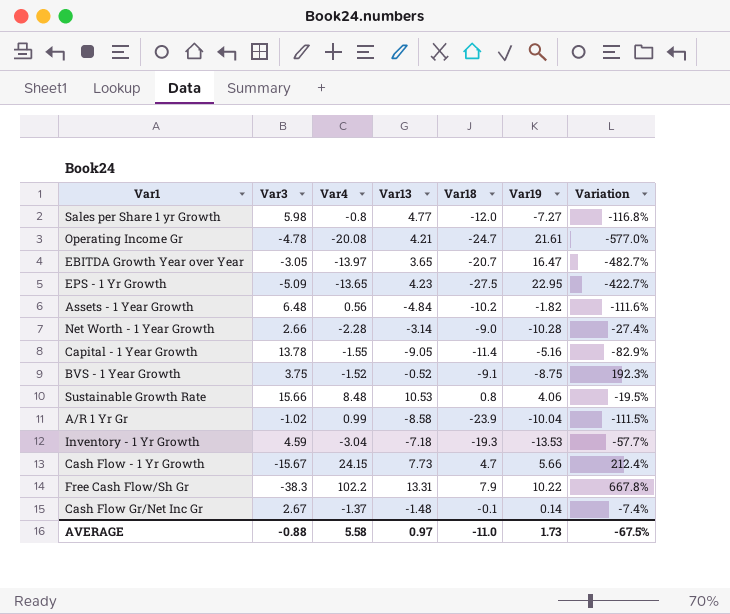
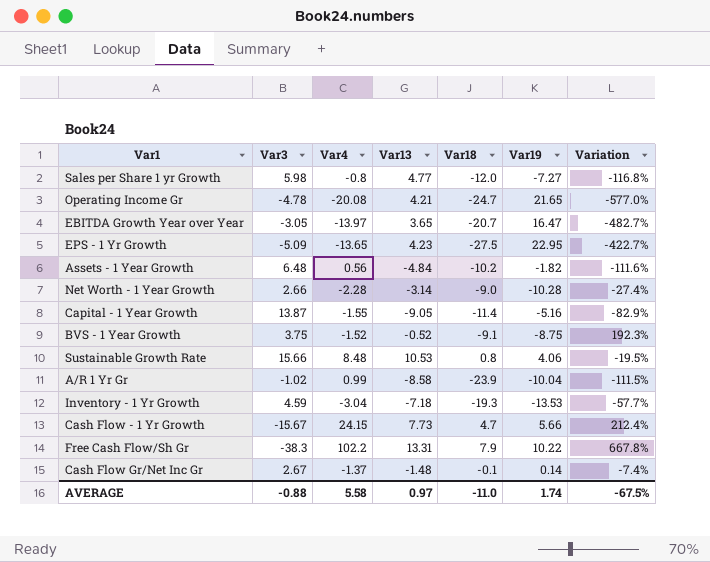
Operating Income Gr | Var19: 21.61 -> 21.65
Capital - 1 Year Growth | Var3: 13.78 -> 13.87
AVERAGE | Var19: 1.73 -> 1.74

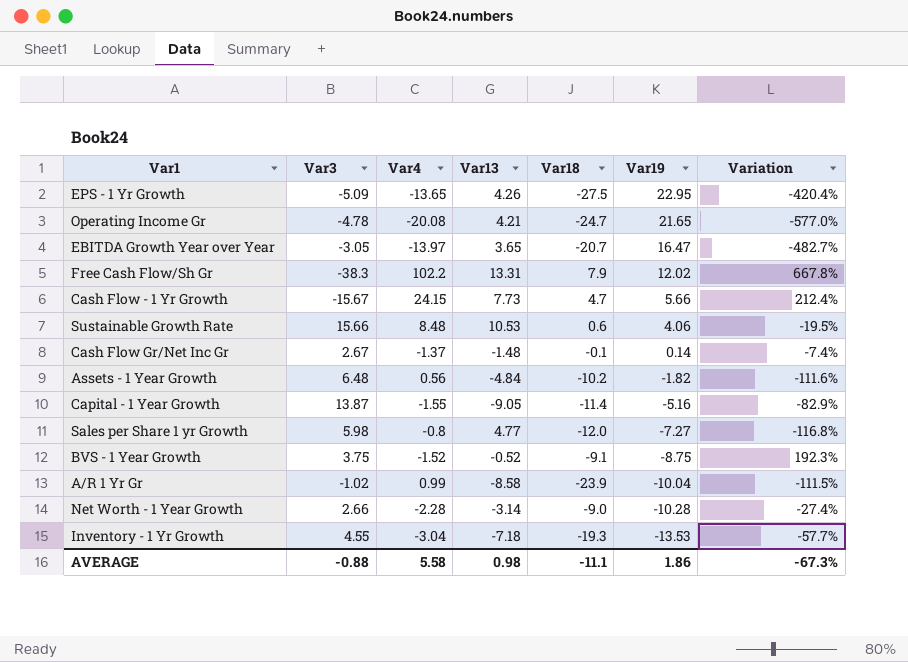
row order: none -> Var19 descending
EPS - 1 Yr Growth | Var13: 4.23 -> 4.26
EPS - 1 Yr Growth | Variation: -422.7% -> -420.4%
Free Cash Flow/Sh Gr | Var19: 10.22 -> 12.02
Sustainable Growth Rate | Var18: 0.8 -> 0.6
Inventory - 1 Yr Growth | Var3: 4.59 -> 4.55
AVERAGE | Var13: 0.97 -> 0.98
AVERAGE | Var18: -11.0 -> -11.1
AVERAGE | Var19: 1.74 -> 1.86
AVERAGE | Variation: -67.5% -> -67.3%

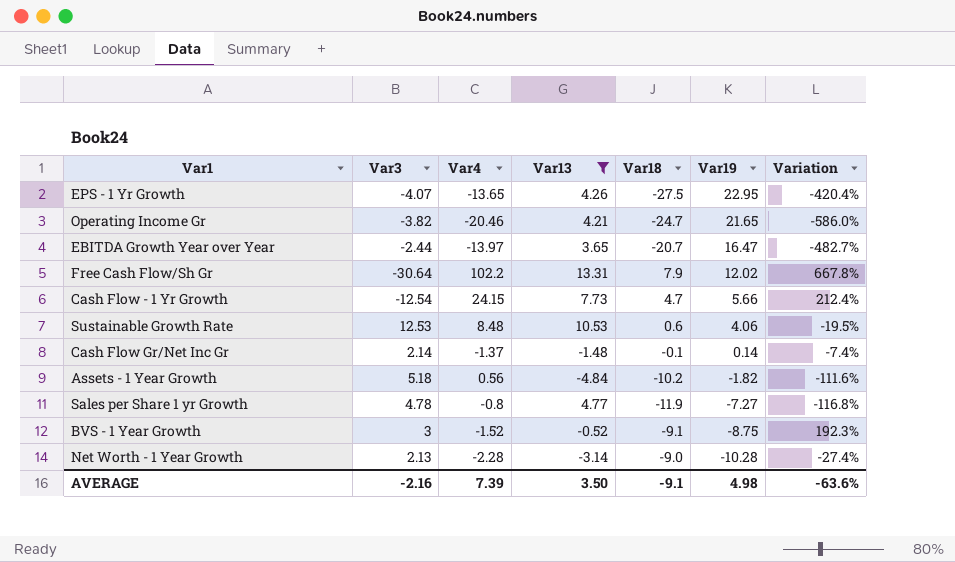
filter: none -> Var13 >= -4.84
EPS - 1 Yr Growth | Var3: -5.09 -> -4.07
Operating Income Gr | Var3: -4.78 -> -3.82
Operating Income Gr | Var4: -20.08 -> -20.46
Operating Income Gr | Variation: -577.0% -> -586.0%
EBITDA Growth Year over Year | Var3: -3.05 -> -2.44
Free Cash Flow/Sh Gr | Var3: -38.3 -> -30.64
Cash Flow - 1 Yr Growth | Var3: -15.67 -> -12.54
Sustainable Growth Rate | Var3: 15.66 -> 12.53
Cash Flow Gr/Net Inc Gr | Var3: 2.67 -> 2.14
Assets - 1 Year Growth | Var3: 6.48 -> 5.18
Sales per Share 1 yr Growth | Var3: 5.98 -> 4.78
Sales per Share 1 yr Growth | Var18: -12.0 -> -11.9
BVS - 1 Year Growth | Var3: 3.75 -> 3
Net Worth - 1 Year Growth | Var3: 2.66 -> 2.13
AVERAGE | Var3: -0.88 -> -2.16
AVERAGE | Var4: 5.58 -> 7.39
AVERAGE | Var13: 0.98 -> 3.50
AVERAGE | Var18: -11.1 -> -9.1
AVERAGE | Var19: 1.86 -> 4.98
AVERAGE | Variation: -67.3% -> -63.6%

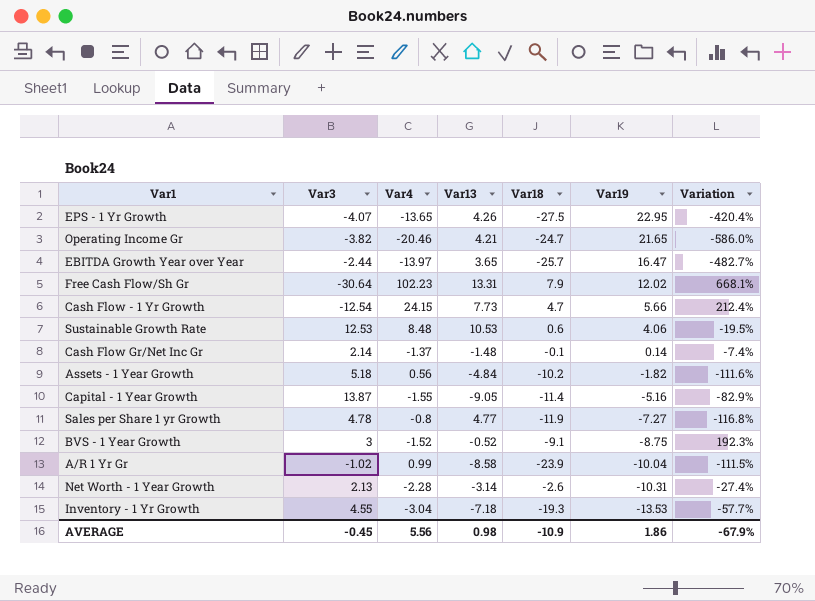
filter: Var13 >= -4.84 -> none
EBITDA Growth Year over Year | Var18: -20.7 -> -25.7
Free Cash Flow/Sh Gr | Var4: 102.2 -> 102.23
Free Cash Flow/Sh Gr | Variation: 667.8% -> 668.1%
Net Worth - 1 Year Growth | Var18: -9.0 -> -2.6
Net Worth - 1 Year Growth | Var19: -10.28 -> -10.31
AVERAGE | Var3: -2.16 -> -0.45
AVERAGE | Var4: 7.39 -> 5.56
AVERAGE | Var13: 3.50 -> 0.98
AVERAGE | Var18: -9.1 -> -10.9
AVERAGE | Var19: 4.98 -> 1.86
AVERAGE | Variation: -63.6% -> -67.9%

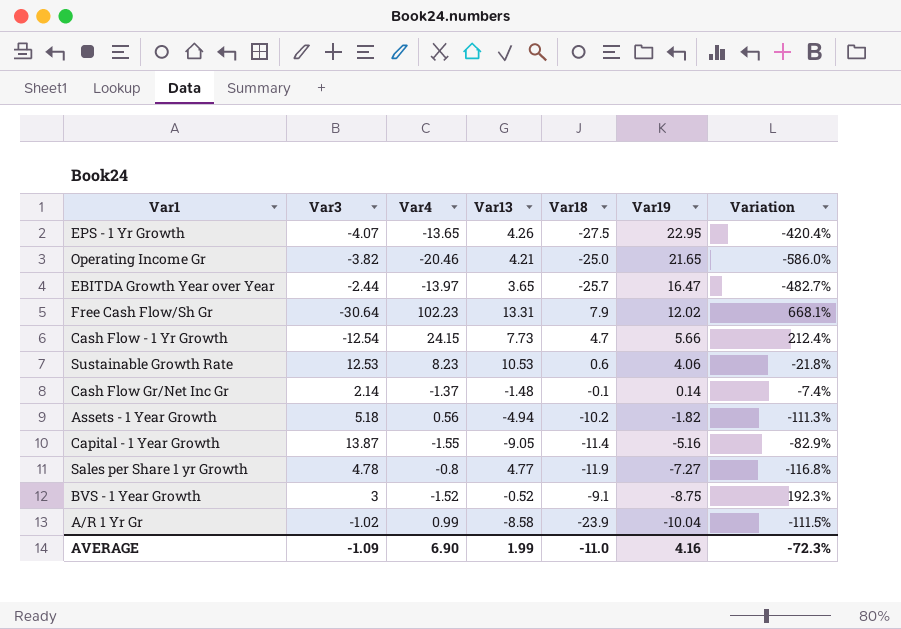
row Net Worth - 1 Year Growth: 2.13 | -2.28 | -3.14 | -2.6 | -10.31 | -27.4% -> none
row Inventory - 1 Yr Growth: 4.55 | -3.04 | -7.18 | -19.3 | -13.53 | -57.7% -> none
Operating Income Gr | Var18: -24.7 -> -25.0
Sustainable Growth Rate | Var4: 8.48 -> 8.23
Sustainable Growth Rate | Variation: -19.5% -> -21.8%
Assets - 1 Year Growth | Var13: -4.84 -> -4.94
Assets - 1 Year Growth | Variation: -111.6% -> -111.3%
AVERAGE | Var3: -0.45 -> -1.09
AVERAGE | Var4: 5.56 -> 6.90
AVERAGE | Var13: 0.98 -> 1.99
AVERAGE | Var18: -10.9 -> -11.0
AVERAGE | Var19: 1.86 -> 4.16
AVERAGE | Variation: -67.9% -> -72.3%

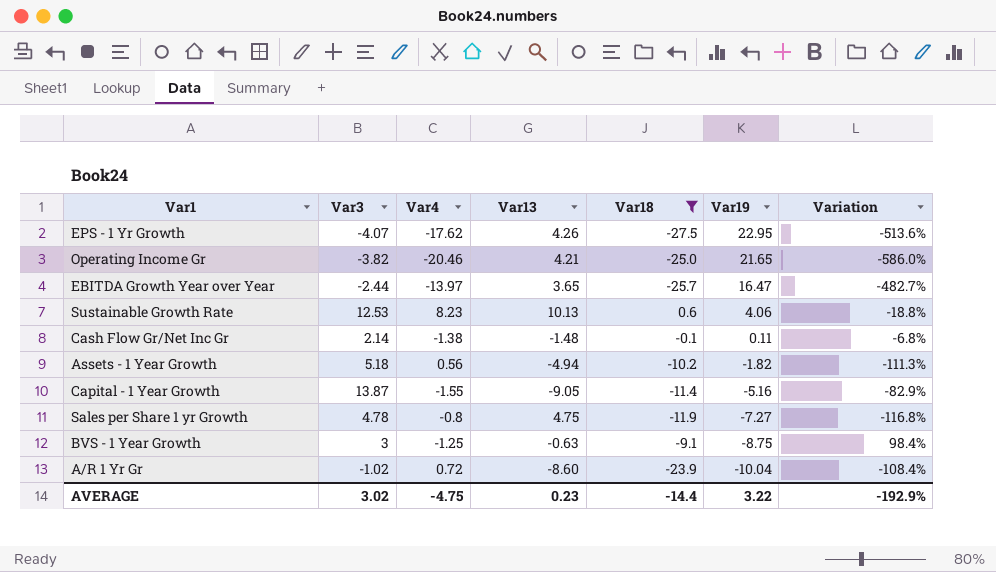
filter: none -> Var18 <= 0.6
EPS - 1 Yr Growth | Var4: -13.65 -> -17.62
EPS - 1 Yr Growth | Variation: -420.4% -> -513.6%
Sustainable Growth Rate | Var13: 10.53 -> 10.13
Sustainable Growth Rate | Variation: -21.8% -> -18.8%
Cash Flow Gr/Net Inc Gr | Var4: -1.37 -> -1.38
Cash Flow Gr/Net Inc Gr | Var19: 0.14 -> 0.11
Cash Flow Gr/Net Inc Gr | Variation: -7.4% -> -6.8%
Sales per Share 1 yr Growth | Var13: 4.77 -> 4.75
BVS - 1 Year Growth | Var4: -1.52 -> -1.25
BVS - 1 Year Growth | Var13: -0.52 -> -0.63
BVS - 1 Year Growth | Variation: 192.3% -> 98.4%
A/R 1 Yr Gr | Var4: 0.99 -> 0.72
A/R 1 Yr Gr | Var13: -8.58 -> -8.60
A/R 1 Yr Gr | Variation: -111.5% -> -108.4%
AVERAGE | Var3: -1.09 -> 3.02
AVERAGE | Var4: 6.90 -> -4.75
AVERAGE | Var13: 1.99 -> 0.23
AVERAGE | Var18: -11.0 -> -14.4
AVERAGE | Var19: 4.16 -> 3.22
AVERAGE | Variation: -72.3% -> -192.9%

